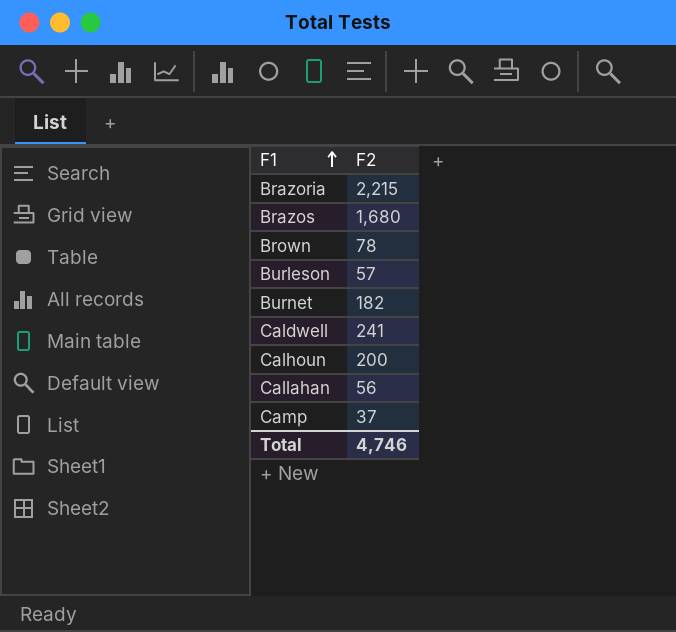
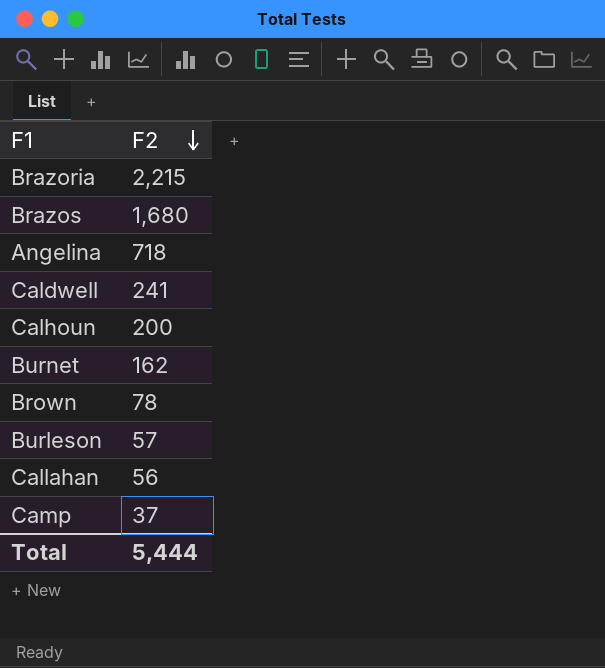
row order: F1 ascending -> F2 descending
row Angelina: none -> 718
Burnet | F2: 182 -> 162
Total | F2: 4,746 -> 5,444

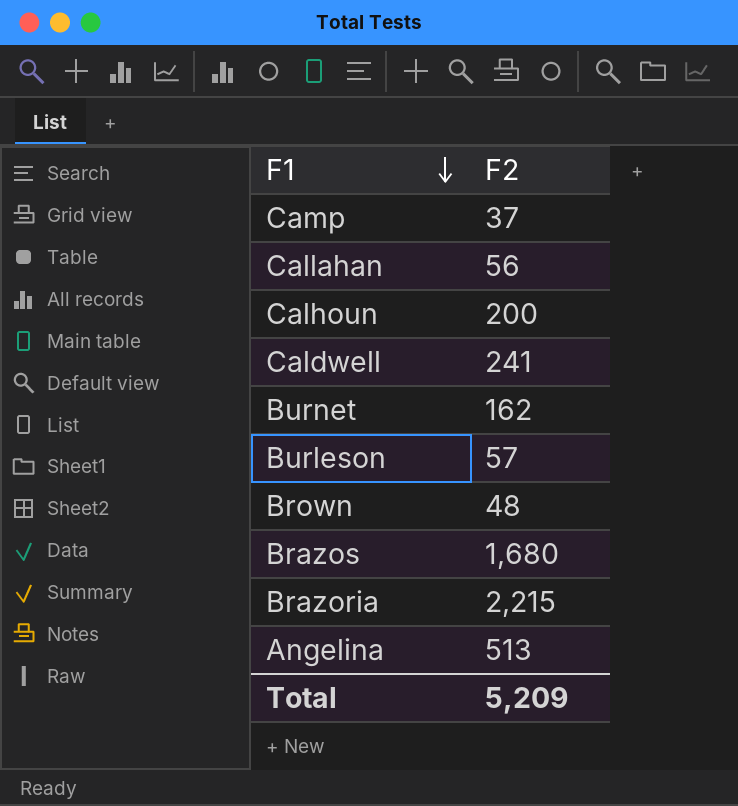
row order: F2 descending -> F1 descending
Brown | F2: 78 -> 48
Angelina | F2: 718 -> 513
Total | F2: 5,444 -> 5,209

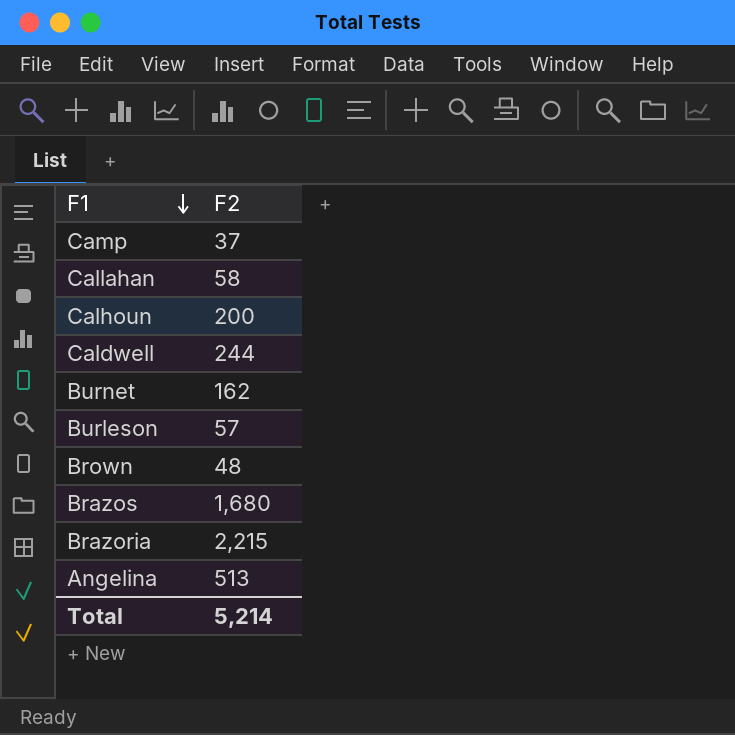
Callahan | F2: 56 -> 58
Caldwell | F2: 241 -> 244
Total | F2: 5,209 -> 5,214

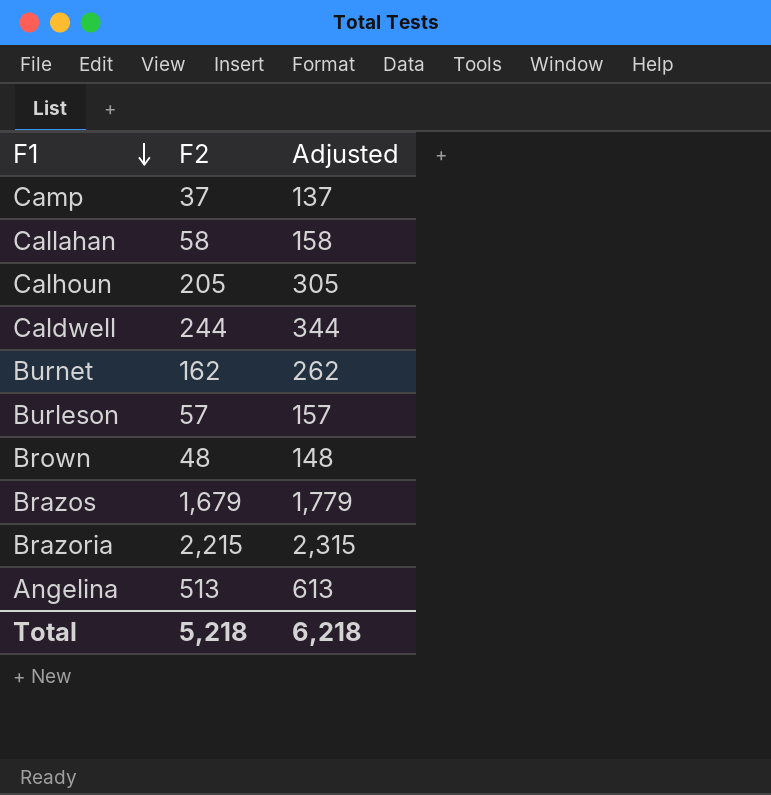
column Adjusted | formula: none -> [F2] + 100
Calhoun | F2: 200 -> 205
Brazos | F2: 1,680 -> 1,679
Total | F2: 5,214 -> 5,218

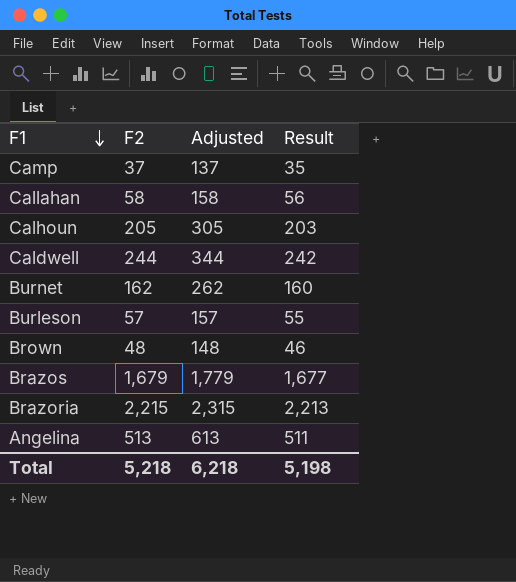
column Result | formula: none -> [F2] - 2

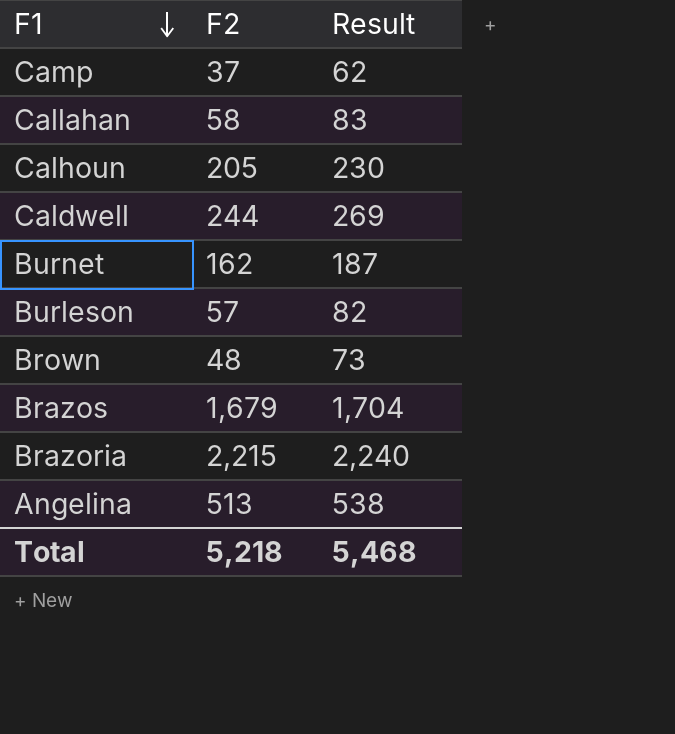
column Adjusted | formula: [F2] + 100 -> none
column Result | formula: [F2] - 2 -> [F2] + 25
Total | Result: 5,198 -> 5,468

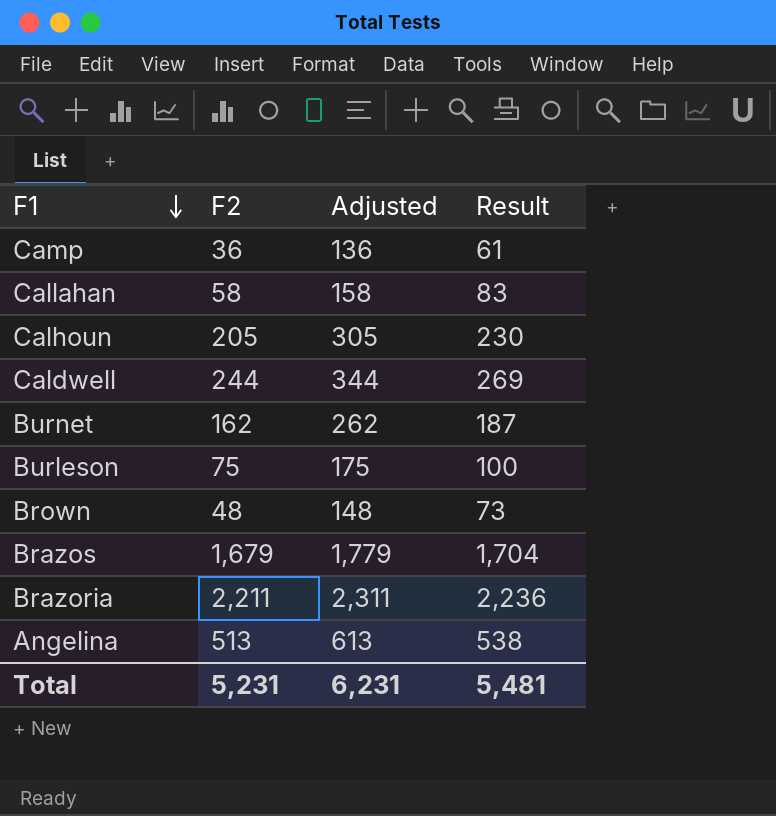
column Adjusted | formula: none -> [F2] + 100
Camp | F2: 37 -> 36
Camp | Result: 62 -> 61
Burleson | F2: 57 -> 75
Burleson | Result: 82 -> 100
Brazoria | F2: 2,215 -> 2,211
Brazoria | Result: 2,240 -> 2,236
Total | F2: 5,218 -> 5,231
Total | Result: 5,468 -> 5,481

